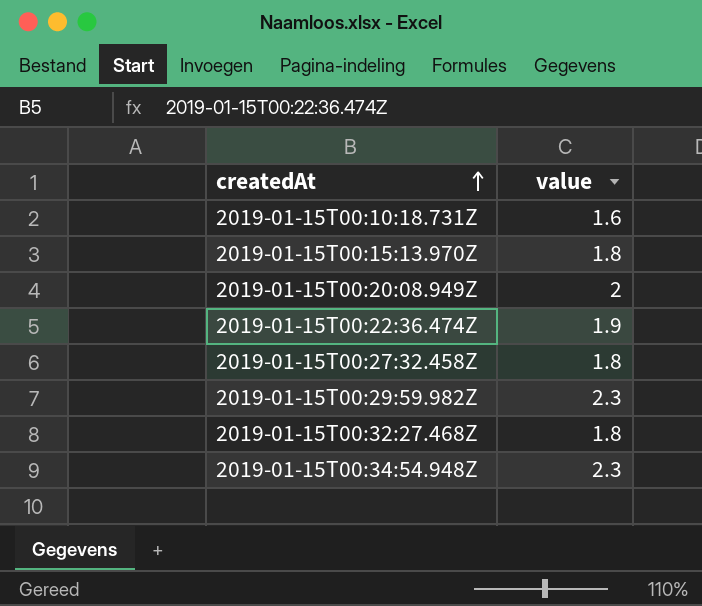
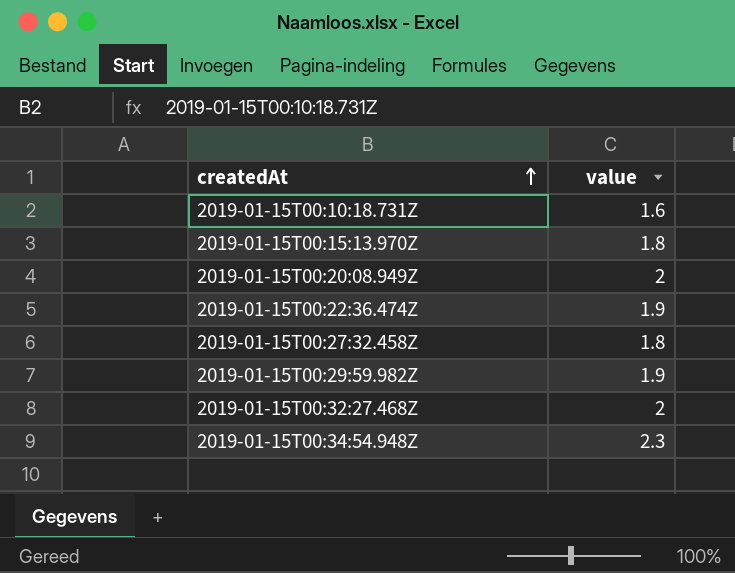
2019-01-15T00:29:59.982Z | value: 2.3 -> 1.9
2019-01-15T00:32:27.468Z | value: 1.8 -> 2

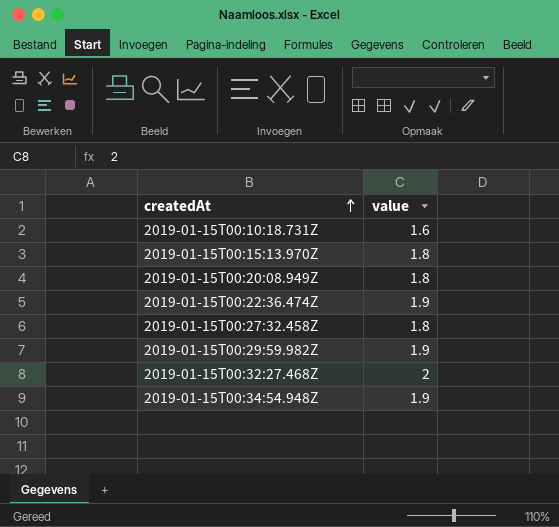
2019-01-15T00:20:08.949Z | value: 2 -> 1.8
2019-01-15T00:34:54.948Z | value: 2.3 -> 1.9

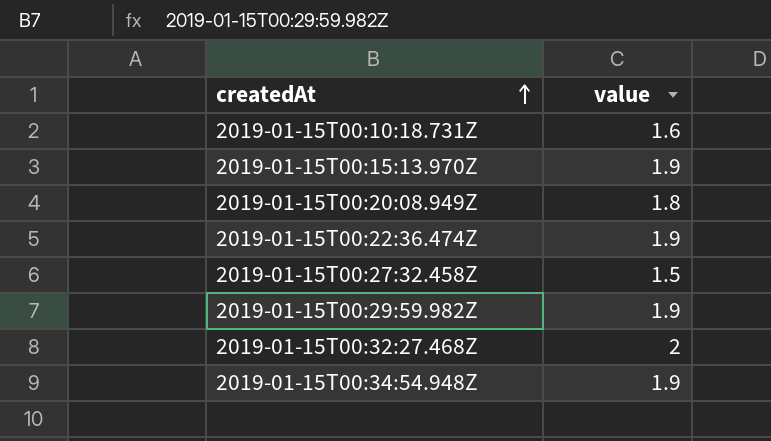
2019-01-15T00:15:13.970Z | value: 1.8 -> 1.9
2019-01-15T00:27:32.458Z | value: 1.8 -> 1.5

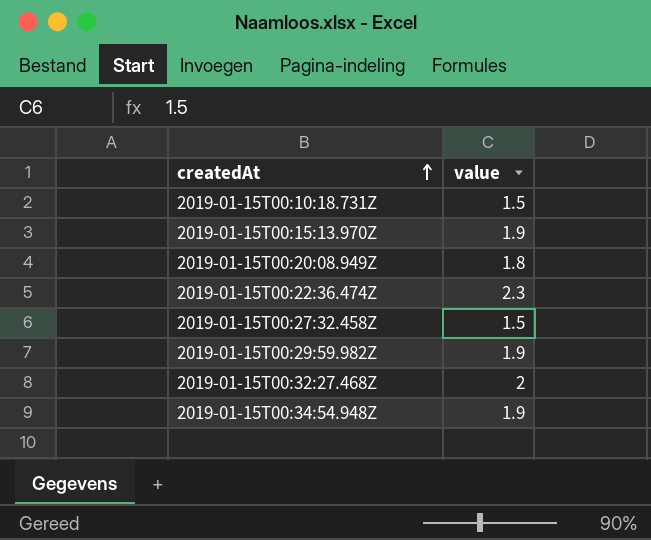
2019-01-15T00:10:18.731Z | value: 1.6 -> 1.5
2019-01-15T00:22:36.474Z | value: 1.9 -> 2.3

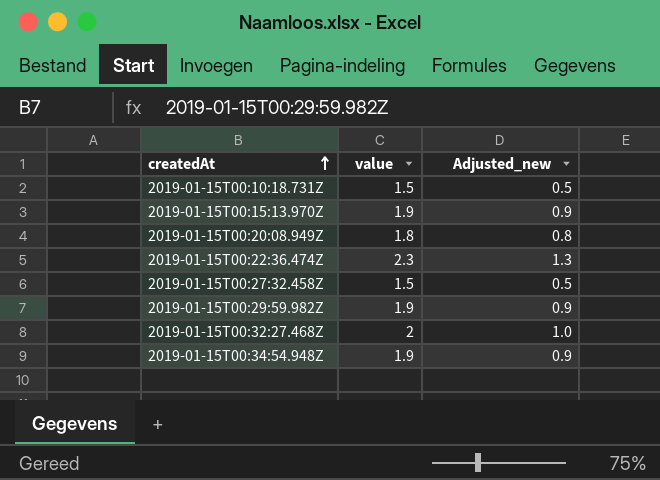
column Adjusted_new | formula: none -> [value] - 1

